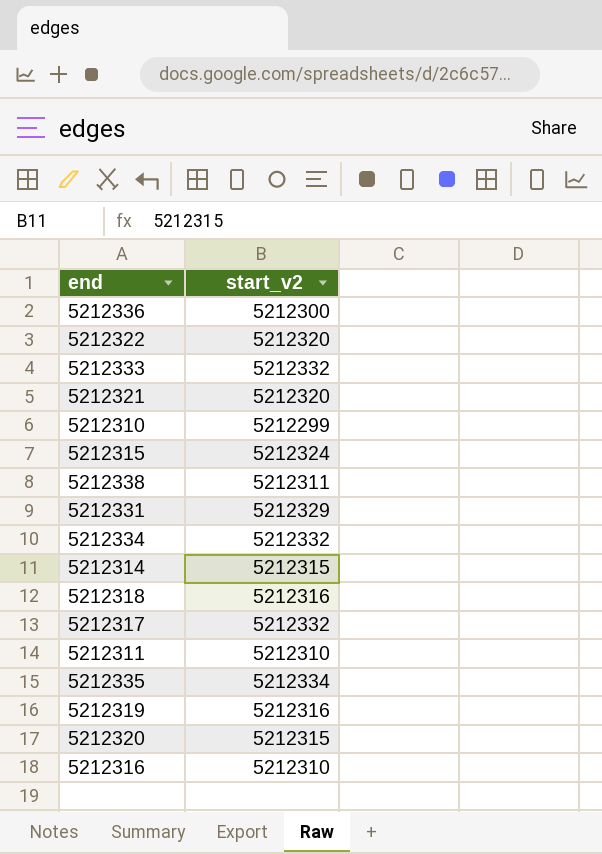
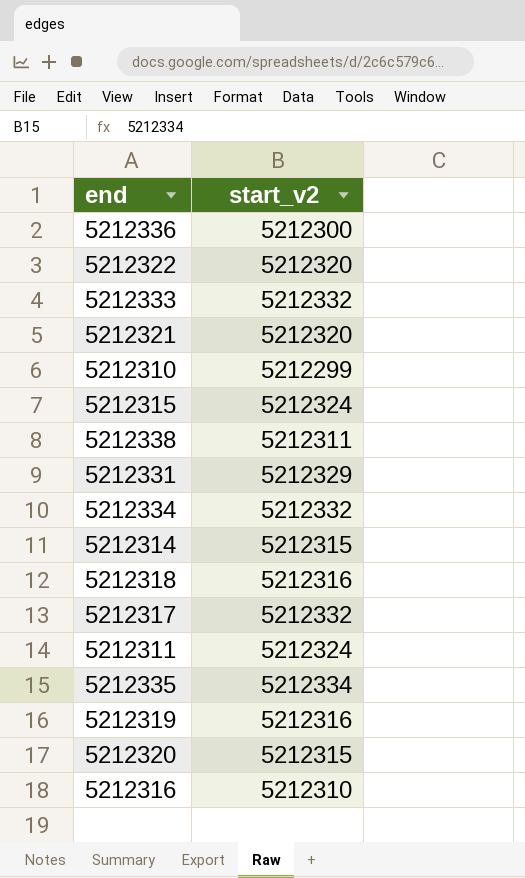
5212311 | start_v2: 5212310 -> 5212324

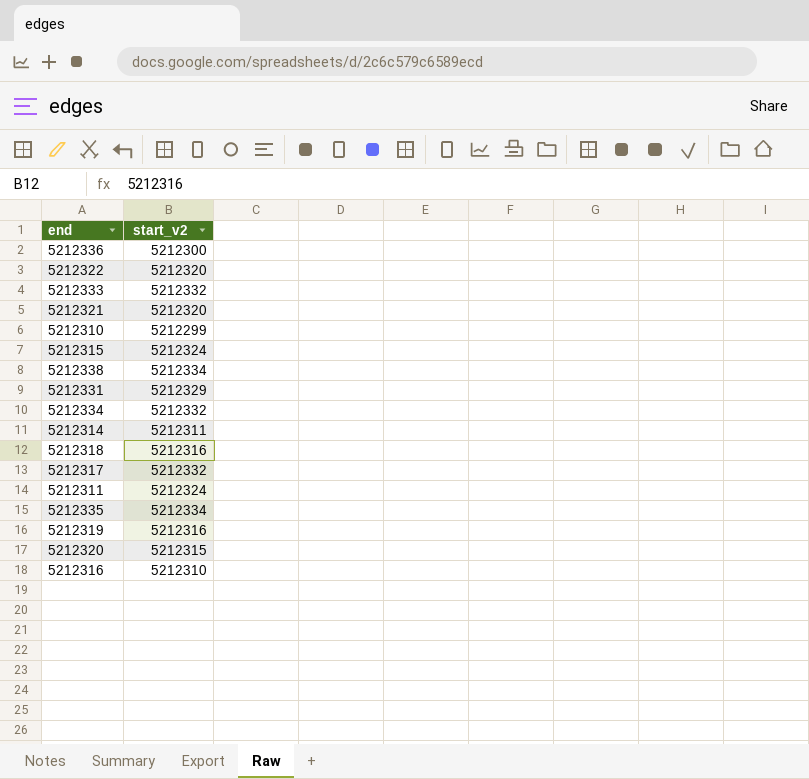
5212338 | start_v2: 5212311 -> 5212334
5212314 | start_v2: 5212315 -> 5212311

